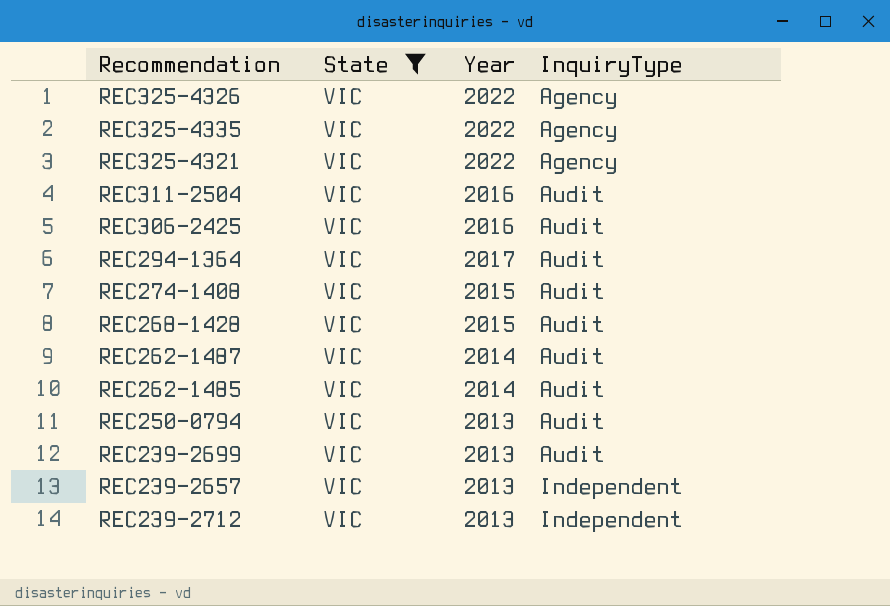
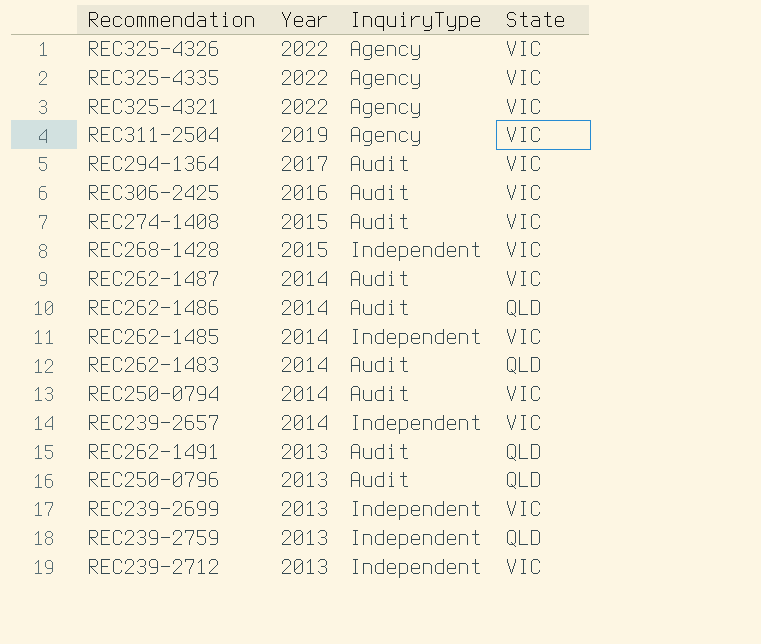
filter: State = VIC -> none
row order: InquiryType ascending -> Year descending
column State | position: 2 -> 4
REC311-2504 | Year: 2016 -> 2019
REC311-2504 | InquiryType: Audit -> Agency
REC268-1428 | InquiryType: Audit -> Independent
REC262-1485 | InquiryType: Audit -> Independent
REC250-0794 | Year: 2013 -> 2014
REC239-2657 | Year: 2013 -> 2014
REC239-2699 | InquiryType: Audit -> Independent

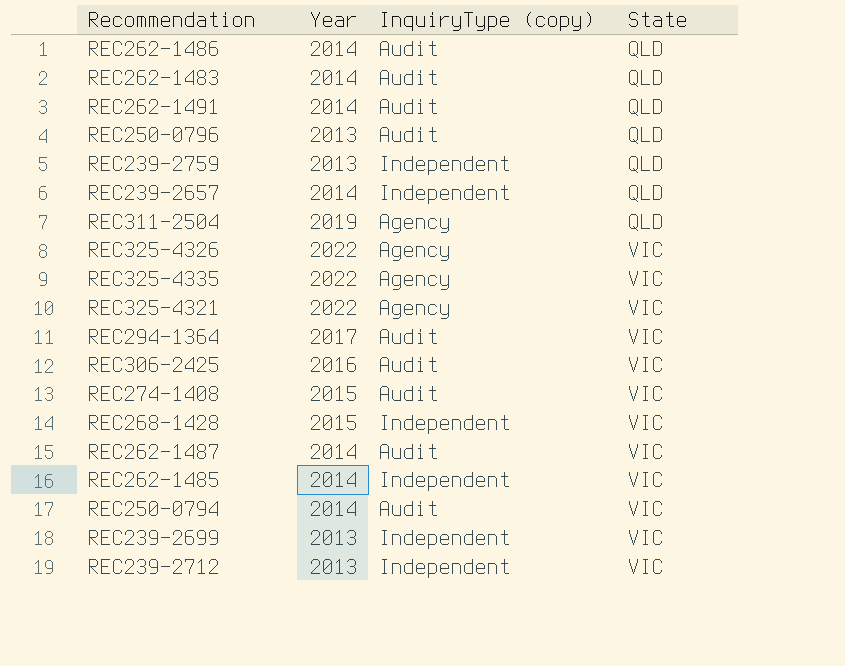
row order: Year descending -> State ascending
column name: InquiryType -> InquiryType (copy)
REC262-1491 | Year: 2013 -> 2014
REC239-2657 | State: VIC -> QLD
REC311-2504 | State: VIC -> QLD

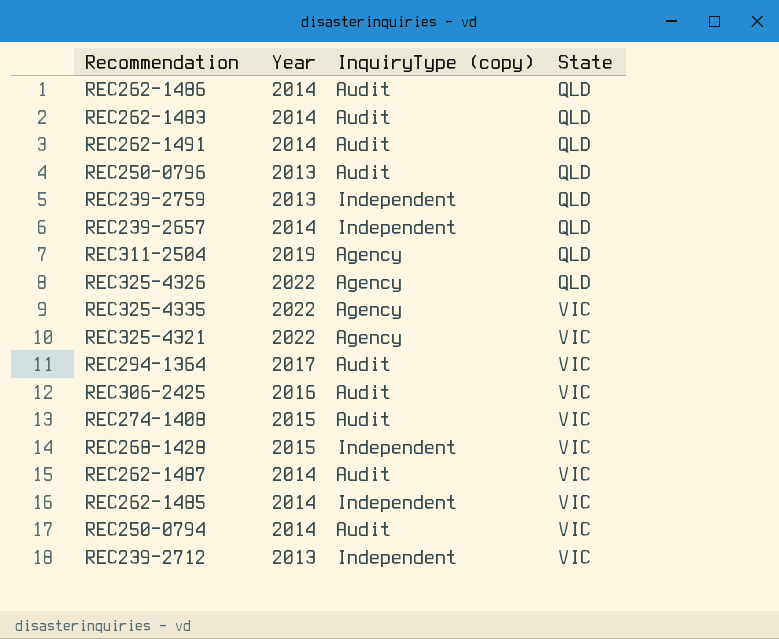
row REC239-2699: 2013 | Independent | VIC -> none
REC325-4326 | State: VIC -> QLD

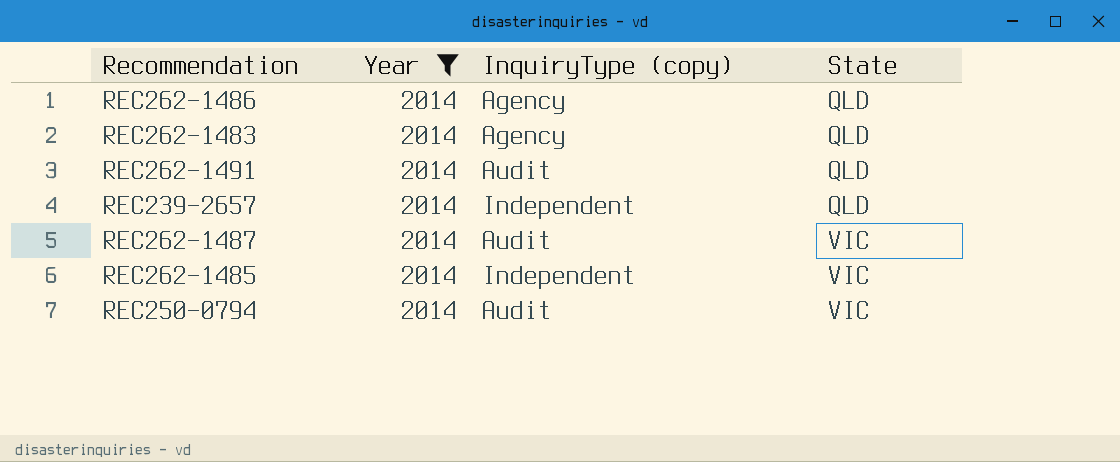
filter: none -> Year = 2014
REC262-1486 | InquiryType (copy): Audit -> Agency
REC262-1483 | InquiryType (copy): Audit -> Agency

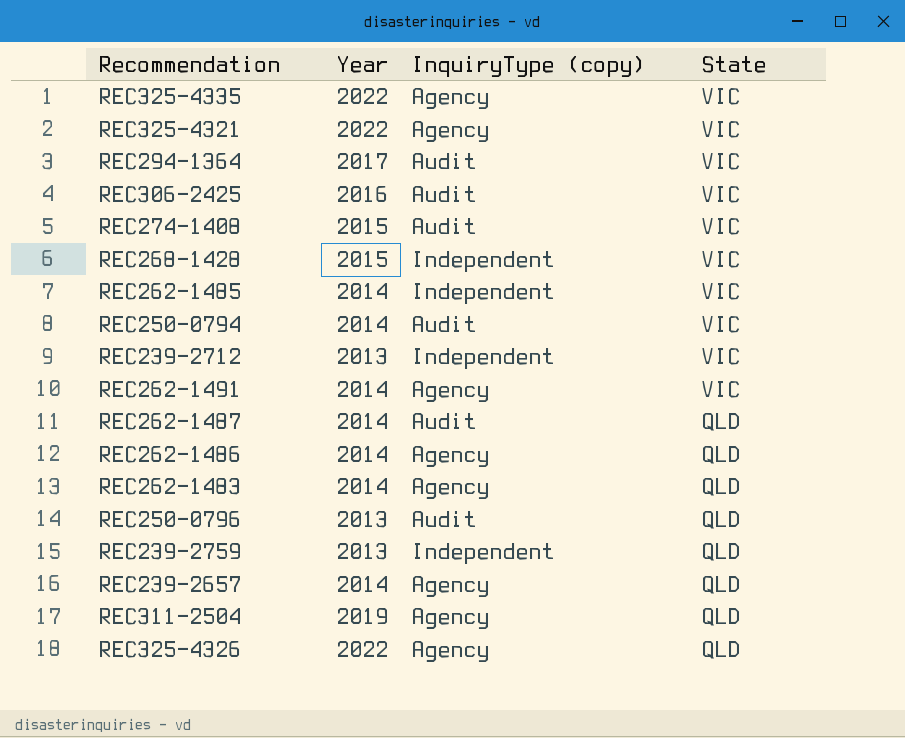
filter: Year = 2014 -> none
row order: State ascending -> State descending
REC262-1491 | InquiryType (copy): Audit -> Agency
REC262-1491 | State: QLD -> VIC
REC262-1487 | State: VIC -> QLD
REC239-2657 | InquiryType (copy): Independent -> Agency

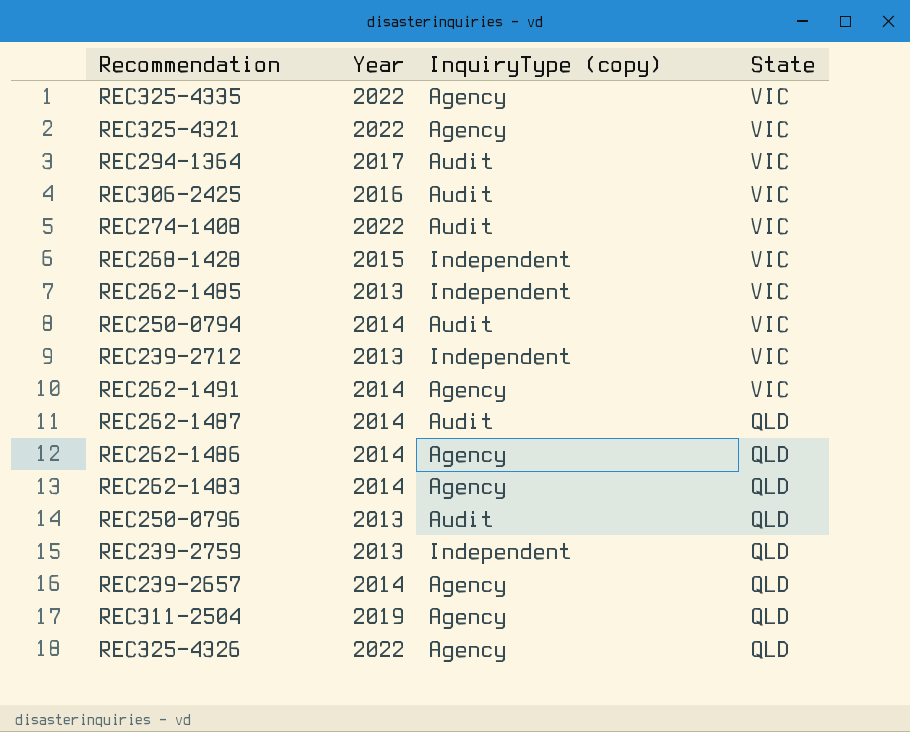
REC274-1408 | Year: 2015 -> 2022
REC262-1485 | Year: 2014 -> 2013

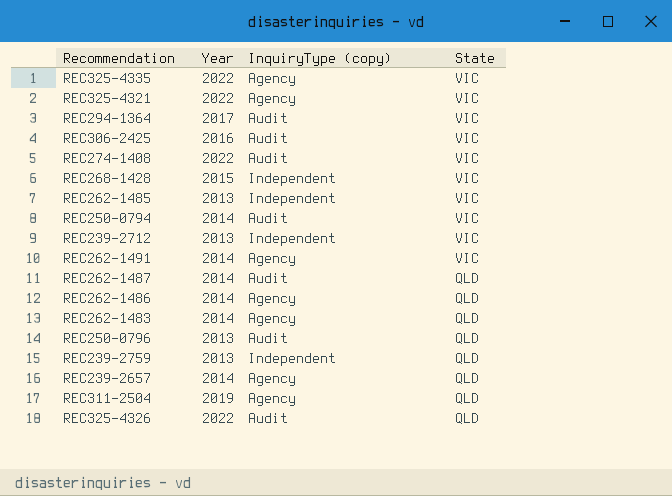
REC325-4326 | InquiryType (copy): Agency -> Audit

